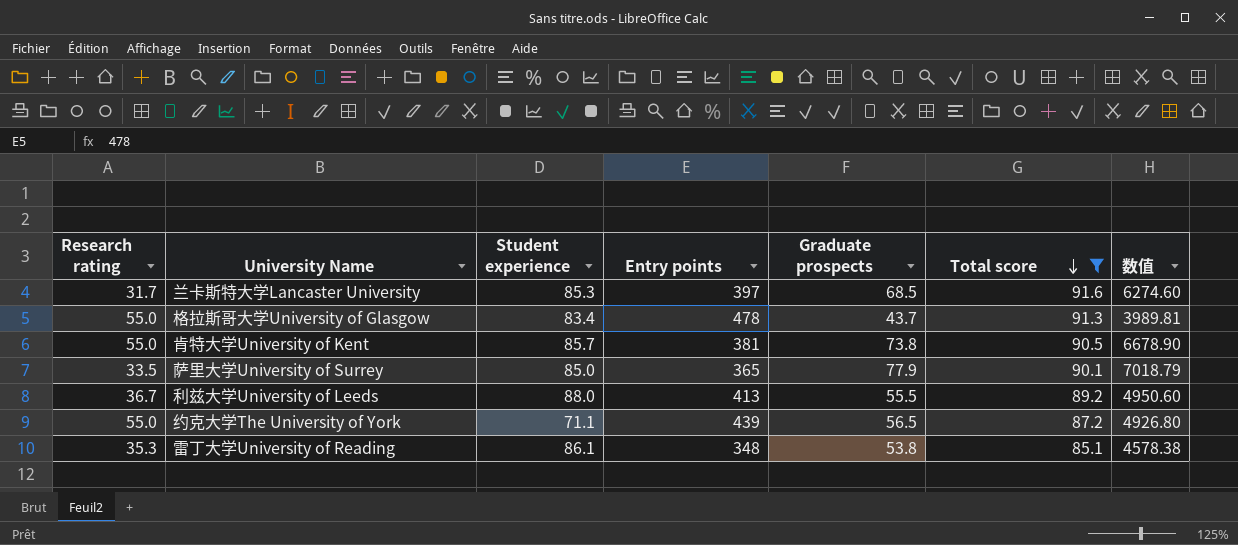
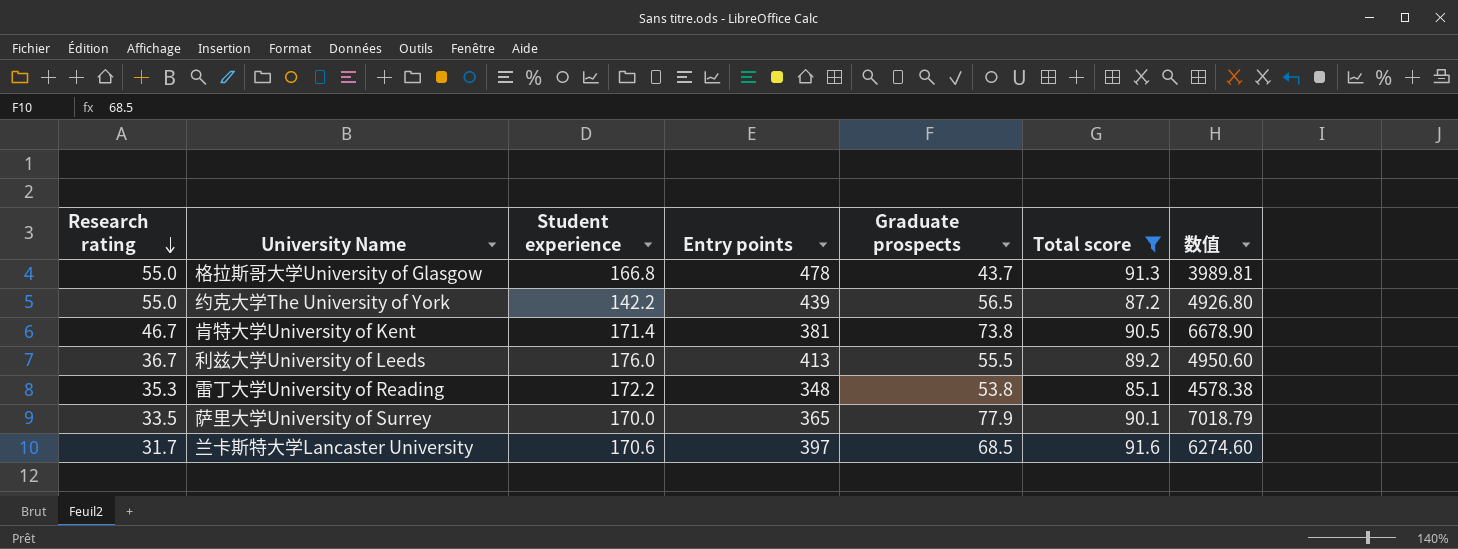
row order: Total score descending -> Research rating descending
格拉斯哥大学University of Glasgow | Student experience: 83.4 -> 166.8
约克大学The University of York | Student experience: 71.1 -> 142.2
肯特大学University of Kent | Research rating: 55.0 -> 46.7
肯特大学University of Kent | Student experience: 85.7 -> 171.4
利兹大学University of Leeds | Student experience: 88.0 -> 176.0
雷丁大学University of Reading | Student experience: 86.1 -> 172.2
萨里大学University of Surrey | Student experience: 85.0 -> 170.0
兰卡斯特大学Lancaster University | Student experience: 85.3 -> 170.6

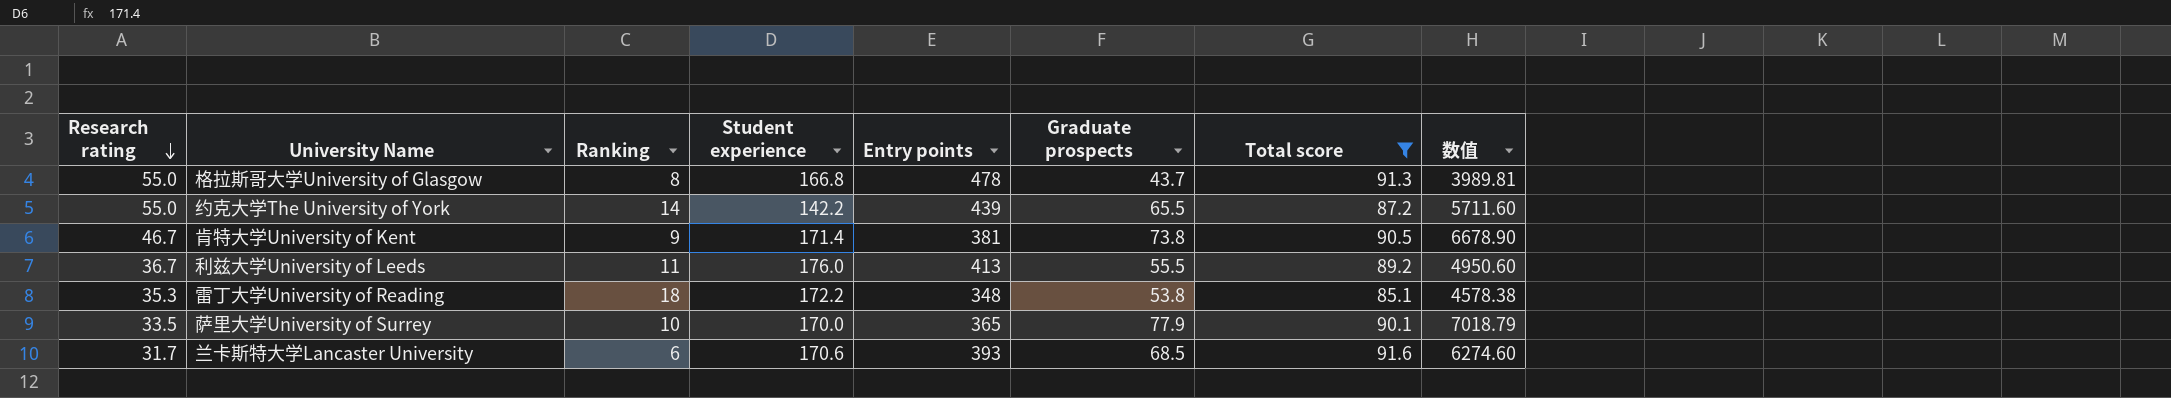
column Ranking | position: none -> 3
约克大学The University of York | Graduate prospects: 56.5 -> 65.5
约克大学The University of York | 数值: 4926.80 -> 5711.60
兰卡斯特大学Lancaster University | Entry points: 397 -> 393

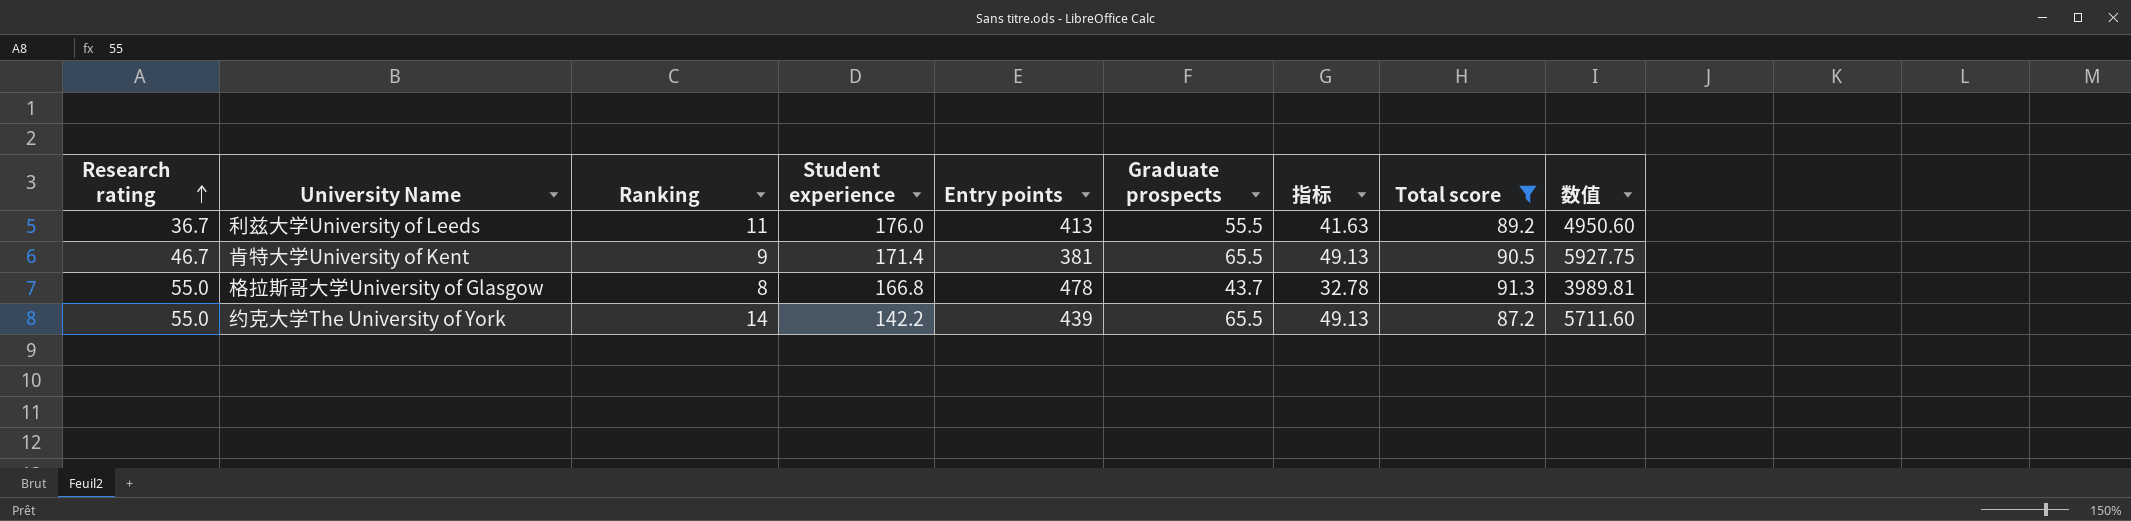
row order: Research rating descending -> Research rating ascending
column 指标 | formula: none -> [Graduate prospects] * 0.75
row 雷丁大学University of Reading: 35.3 | 18 | 172.2 | 348 | 53.8 | 85.1 | 4578.38 -> none
row 萨里大学University of Surrey: 33.5 | 10 | 170.0 | 365 | 77.9 | 90.1 | 7018.79 -> none
row 兰卡斯特大学Lancaster University: 31.7 | 6 | 170.6 | 393 | 68.5 | 91.6 | 6274.60 -> none
肯特大学University of Kent | Graduate prospects: 73.8 -> 65.5
肯特大学University of Kent | 数值: 6678.90 -> 5927.75

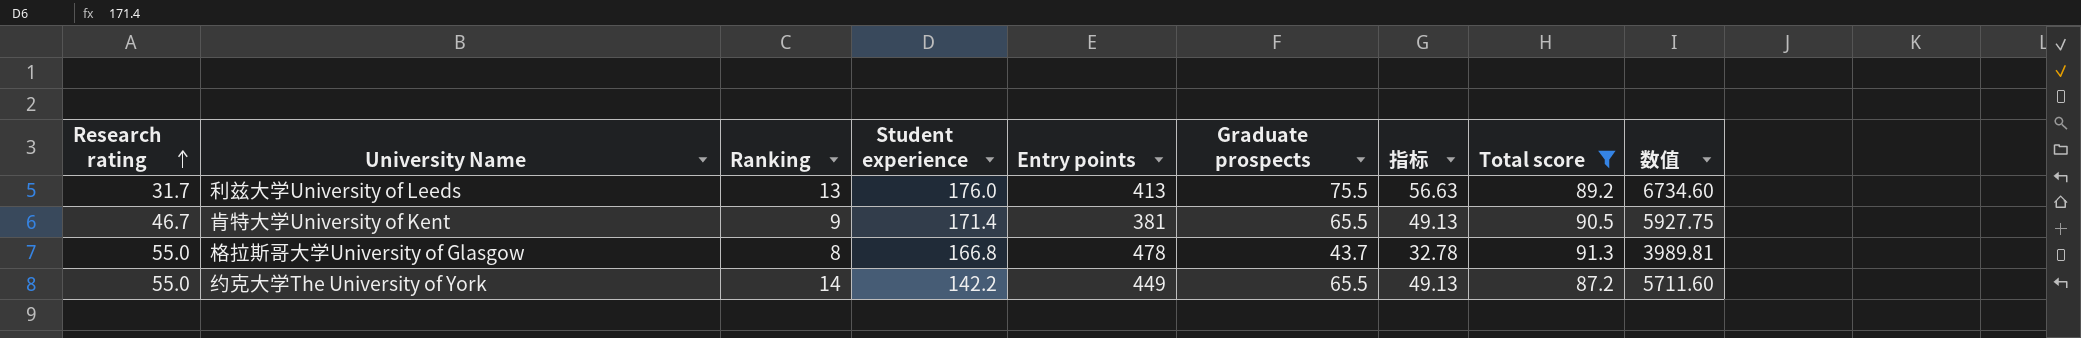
利兹大学University of Leeds | Research rating: 36.7 -> 31.7
利兹大学University of Leeds | Ranking: 11 -> 13
利兹大学University of Leeds | Graduate prospects: 55.5 -> 75.5
利兹大学University of Leeds | 指标: 41.63 -> 56.63
利兹大学University of Leeds | 数值: 4950.60 -> 6734.60
约克大学The University of York | Entry points: 439 -> 449

